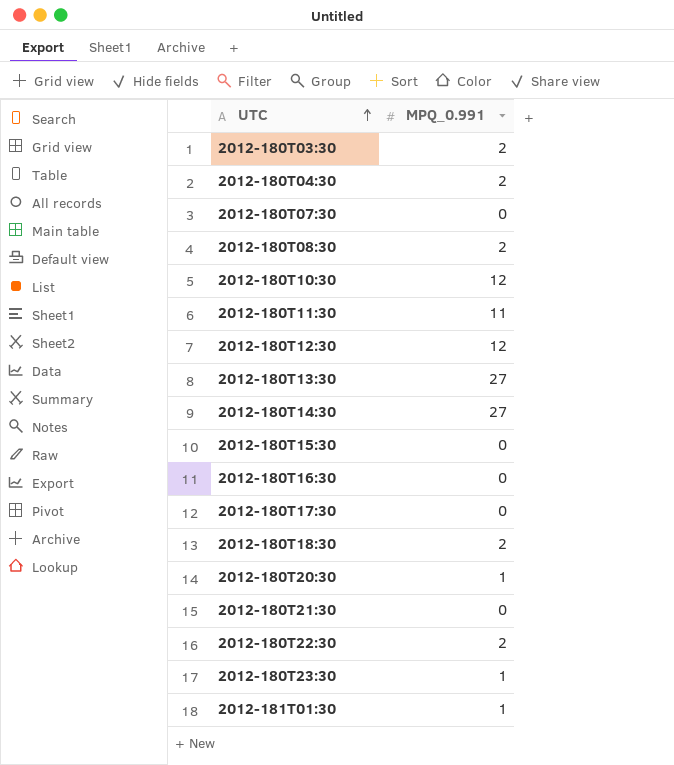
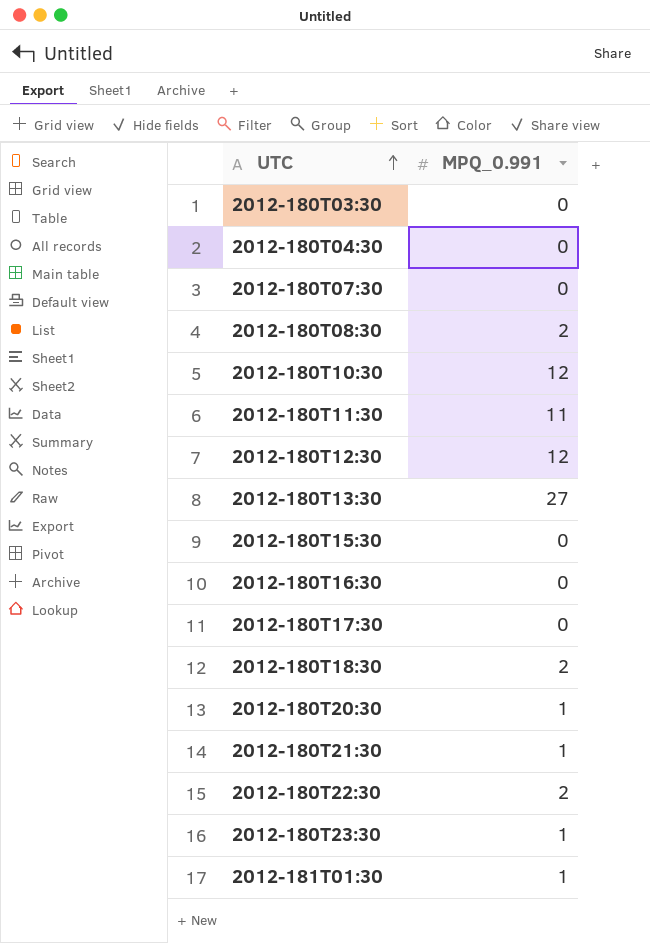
row 2012-180T14:30: 27 -> none
2012-180T03:30 | MPQ_0.991: 2 -> 0
2012-180T04:30 | MPQ_0.991: 2 -> 0
2012-180T21:30 | MPQ_0.991: 0 -> 1

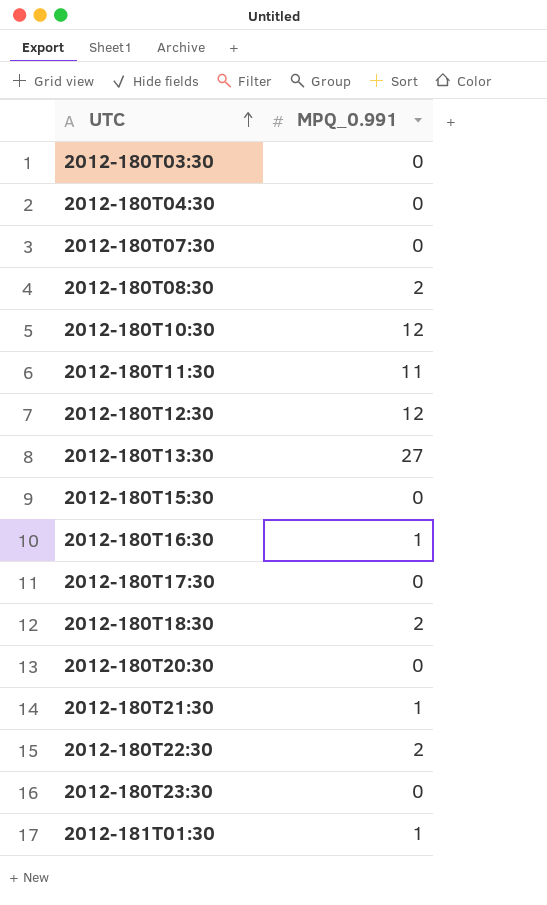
2012-180T16:30 | MPQ_0.991: 0 -> 1
2012-180T20:30 | MPQ_0.991: 1 -> 0
2012-180T23:30 | MPQ_0.991: 1 -> 0

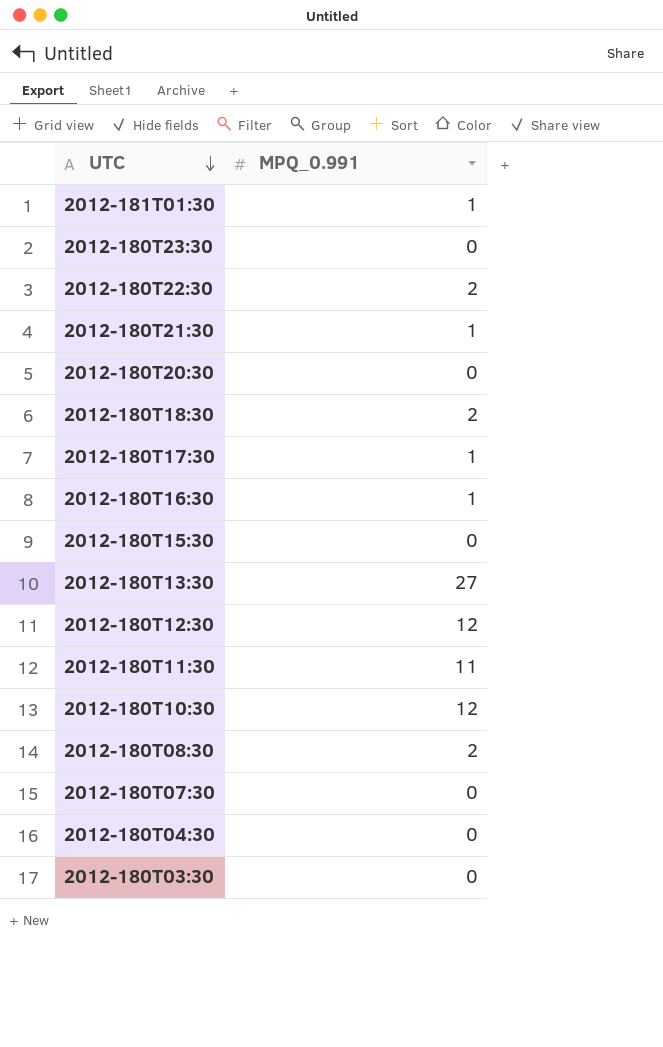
row order: UTC ascending -> UTC descending
2012-180T17:30 | MPQ_0.991: 0 -> 1

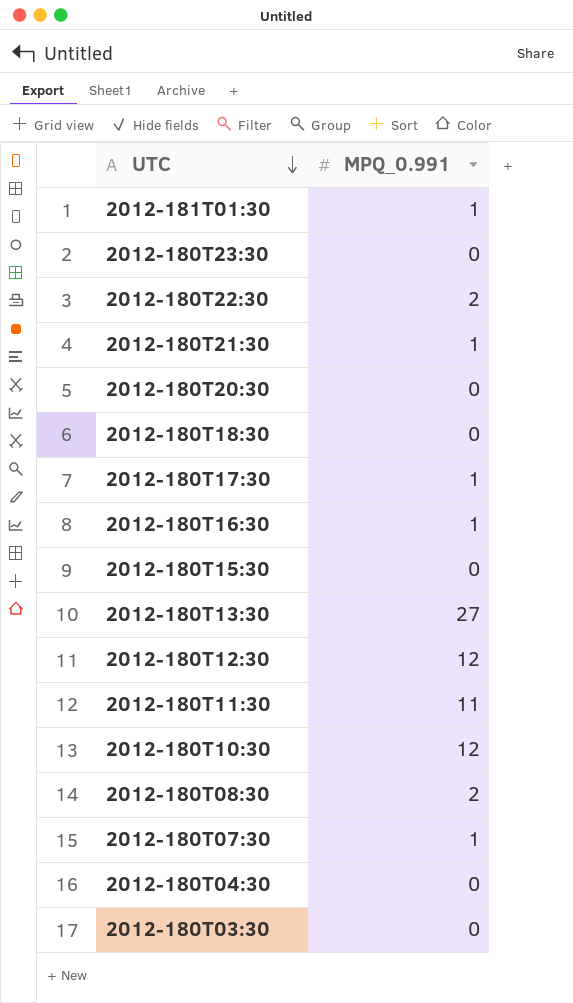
2012-180T18:30 | MPQ_0.991: 2 -> 0
2012-180T07:30 | MPQ_0.991: 0 -> 1

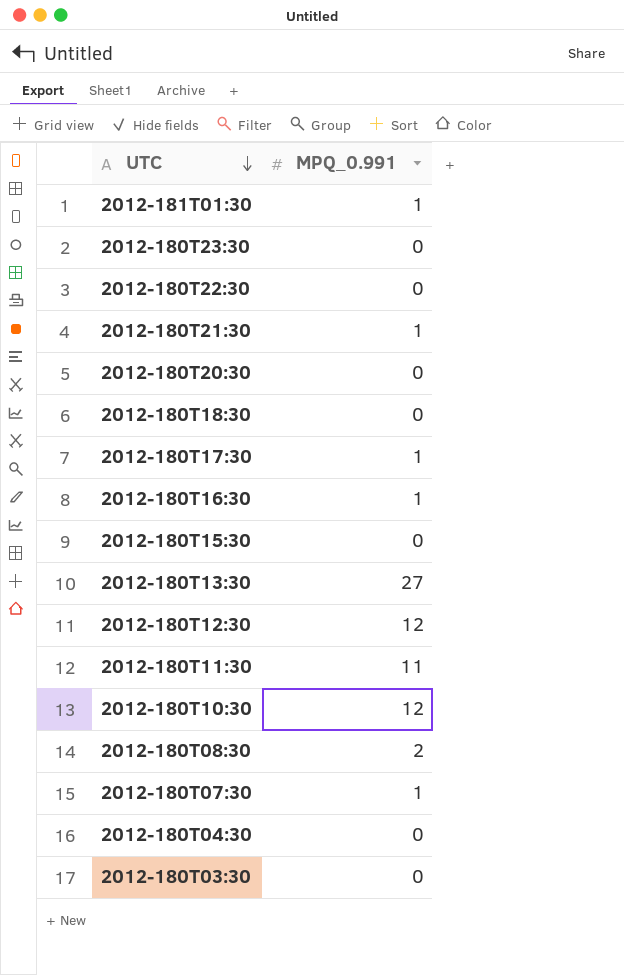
2012-180T22:30 | MPQ_0.991: 2 -> 0

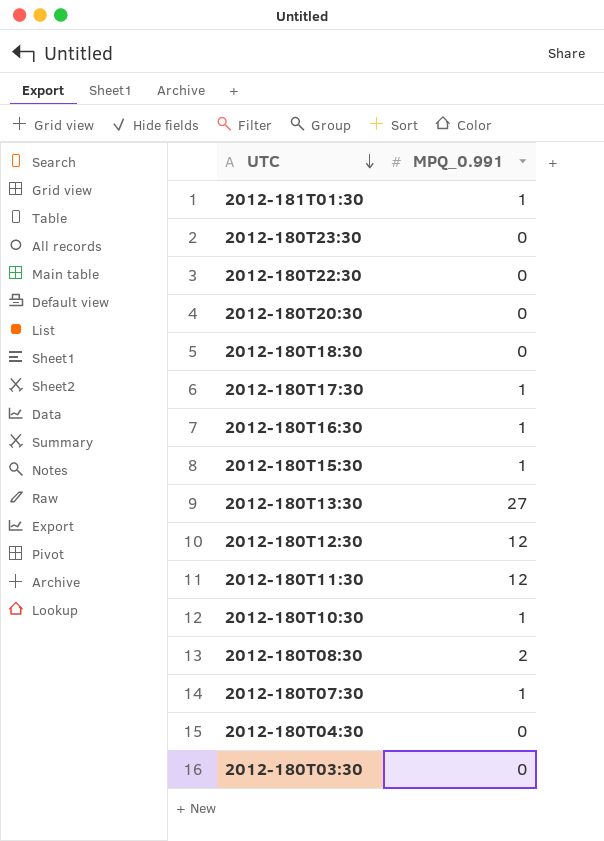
row 2012-180T21:30: 1 -> none
2012-180T15:30 | MPQ_0.991: 0 -> 1
2012-180T11:30 | MPQ_0.991: 11 -> 12
2012-180T10:30 | MPQ_0.991: 12 -> 1

